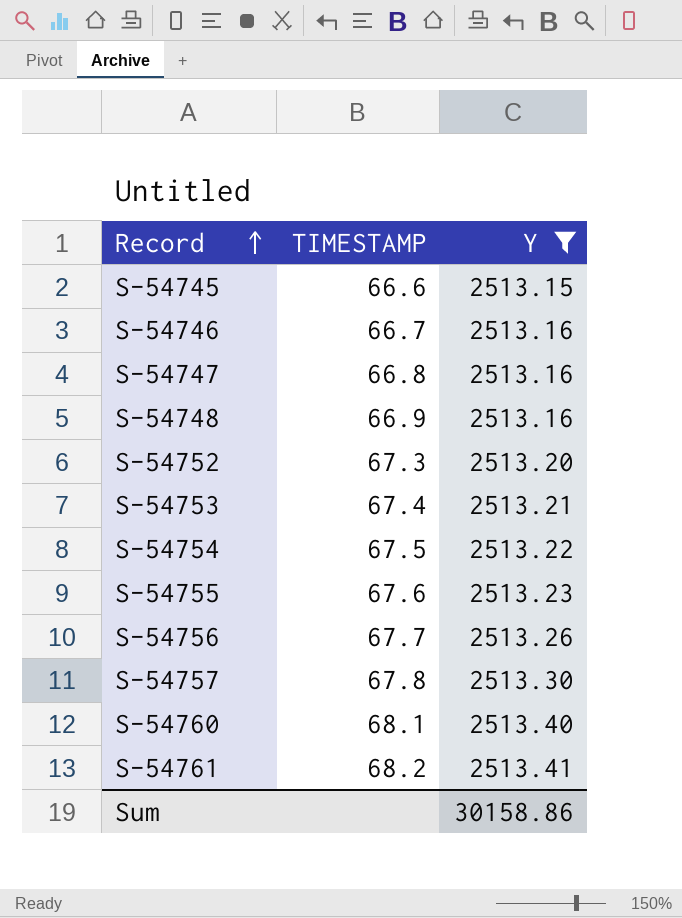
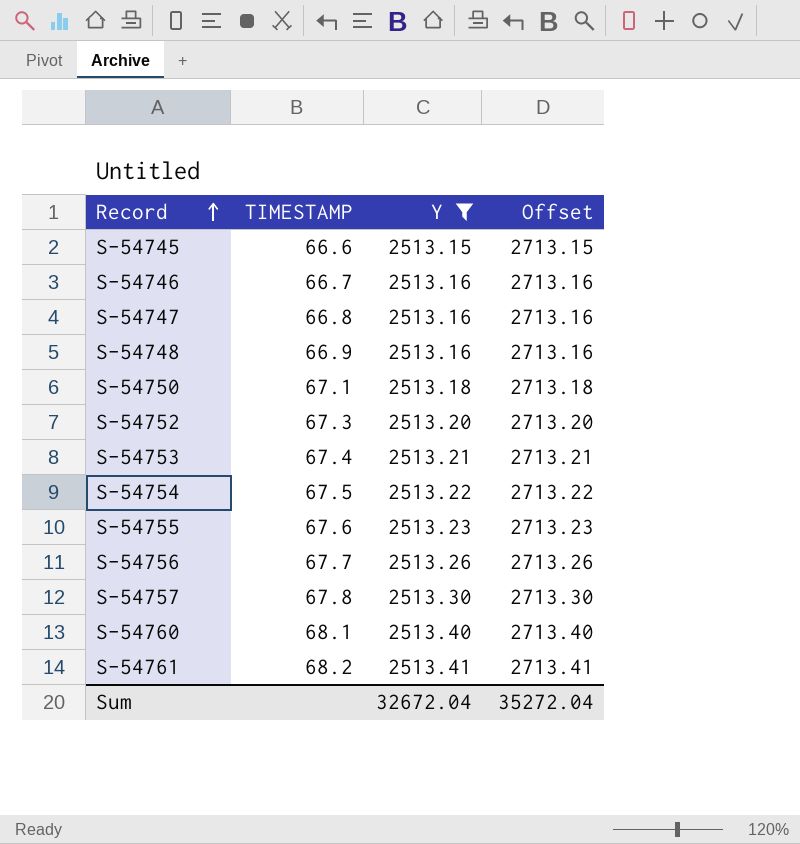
column Offset | formula: none -> [Y] + 200
row S-54750: none -> 67.1 | 2513.18 | 2713.18
Sum | Y: 30158.86 -> 32672.04

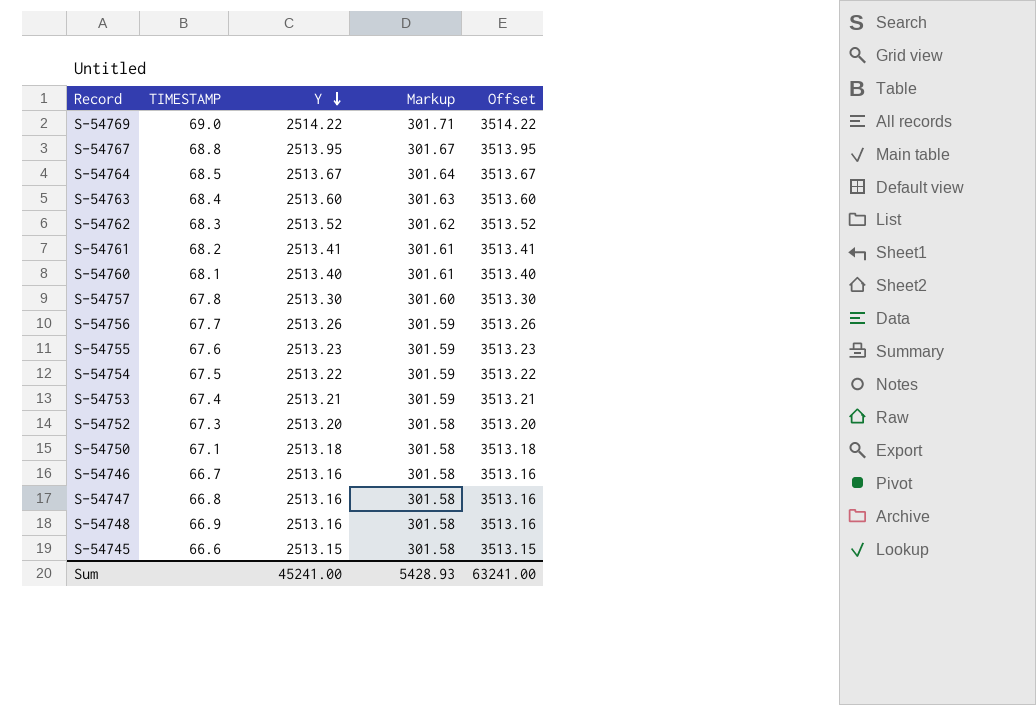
filter: Y <= 2513.41 -> none
row order: Record ascending -> Y descending
column Markup | formula: none -> [Y] * 0.12
column Offset | formula: [Y] + 200 -> [Y] + 1000
Sum | Y: 32672.04 -> 45241.00
Sum | Offset: 35272.04 -> 63241.00

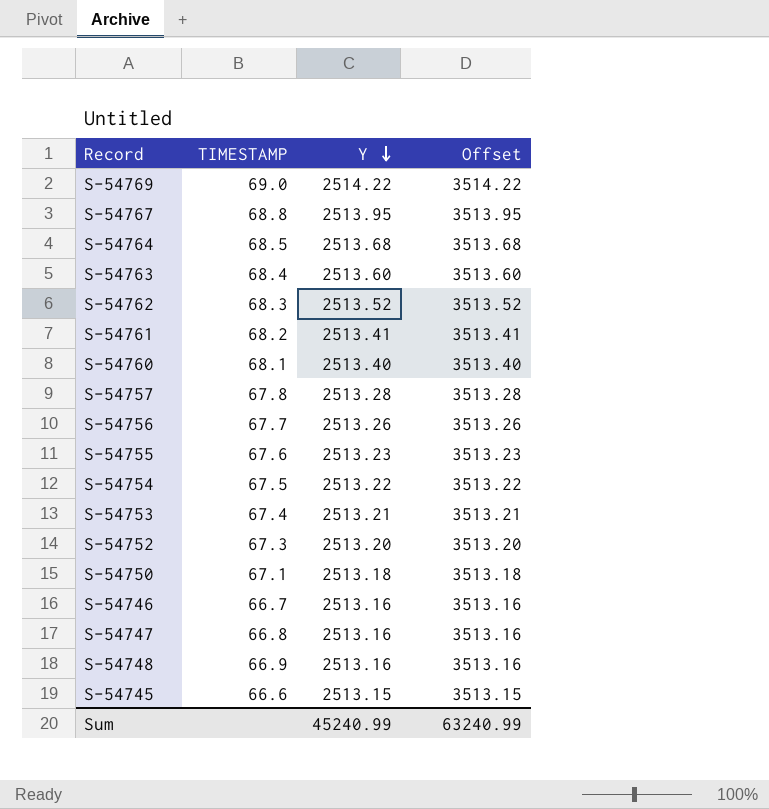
column Markup | formula: [Y] * 0.12 -> none
S-54764 | Y: 2513.67 -> 2513.68
S-54764 | Offset: 3513.67 -> 3513.68
S-54757 | Y: 2513.30 -> 2513.28
S-54757 | Offset: 3513.30 -> 3513.28
Sum | Y: 45241.00 -> 45240.99
Sum | Offset: 63241.00 -> 63240.99

